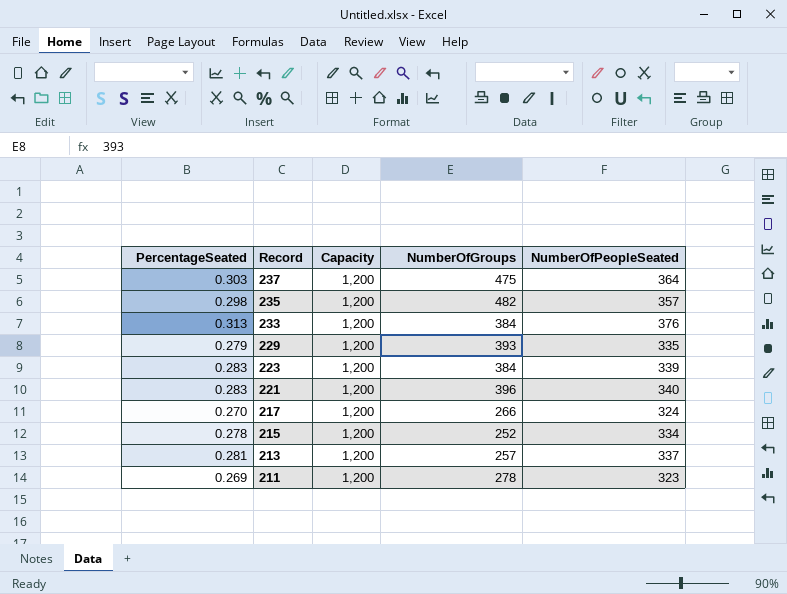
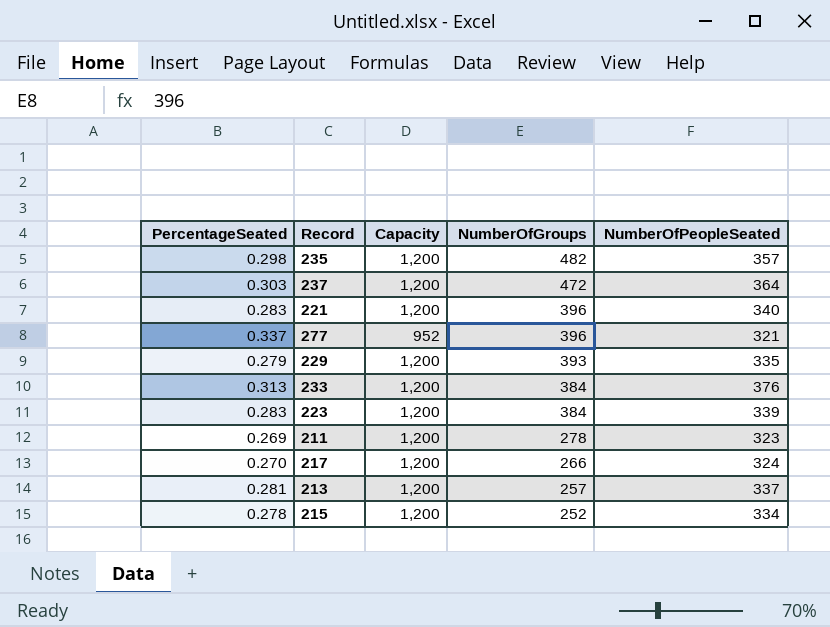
row order: Record descending -> NumberOfGroups descending
237 | NumberOfGroups: 475 -> 472
row 277: none -> 0.337 | 952 | 396 | 321

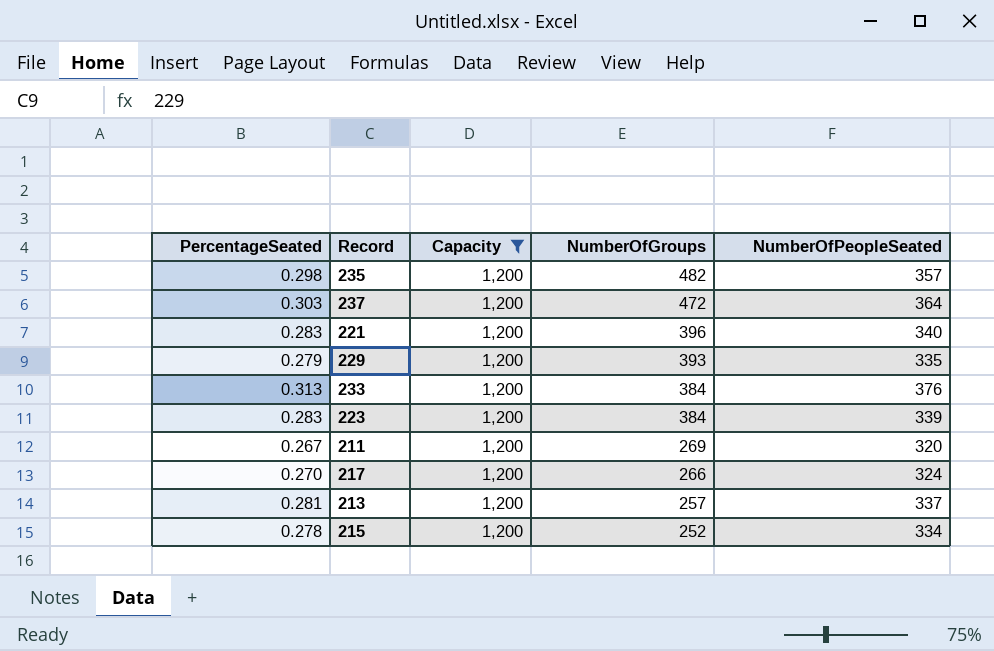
filter: none -> Capacity = 1,200
211 | PercentageSeated: 0.269 -> 0.267
211 | NumberOfGroups: 278 -> 269
211 | NumberOfPeopleSeated: 323 -> 320

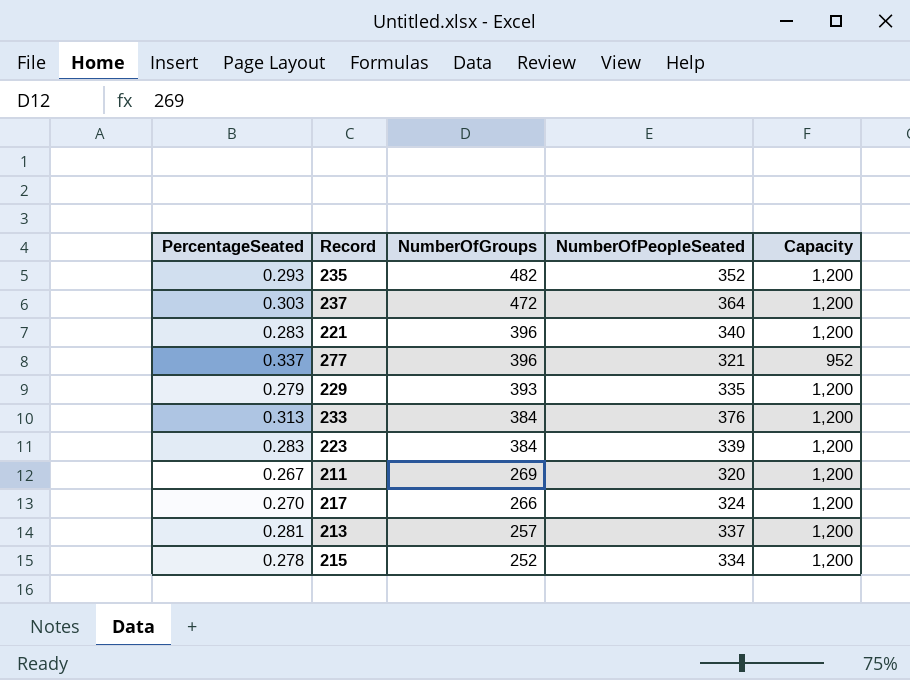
filter: Capacity = 1,200 -> none
column Capacity | position: 3 -> 5
235 | PercentageSeated: 0.298 -> 0.293
235 | NumberOfPeopleSeated: 357 -> 352

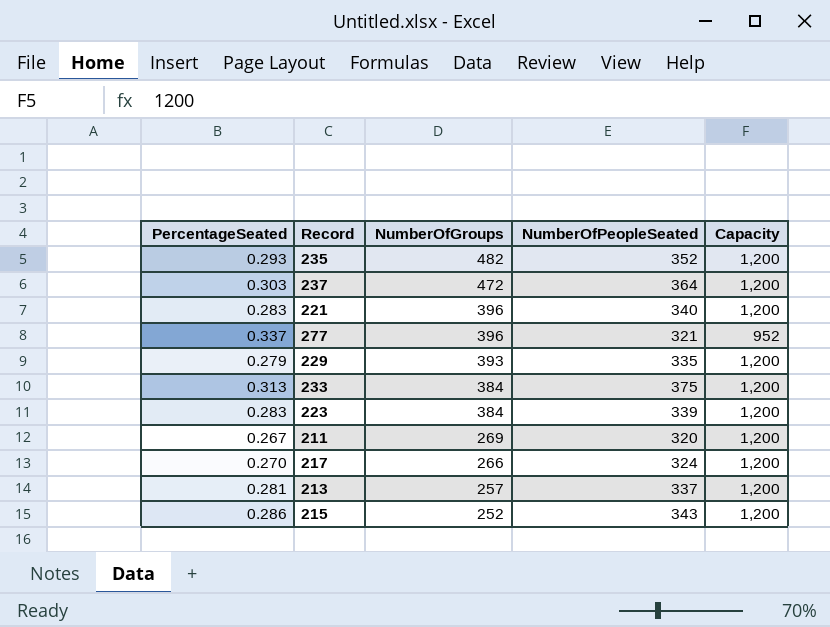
233 | NumberOfPeopleSeated: 376 -> 375
215 | PercentageSeated: 0.278 -> 0.286
215 | NumberOfPeopleSeated: 334 -> 343

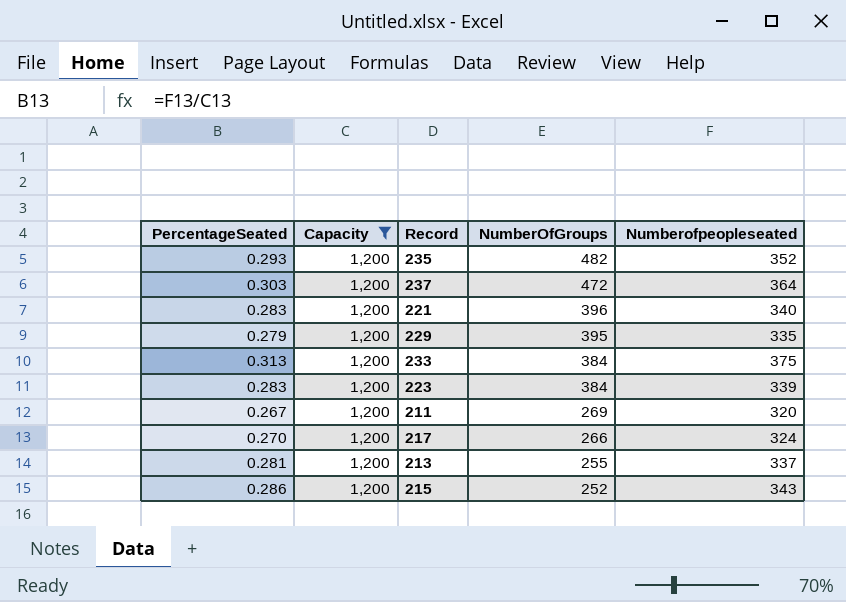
filter: none -> Capacity = 1,200
column Capacity | position: 5 -> 2
column name: NumberOfPeopleSeated -> Numberofpeopleseated
229 | NumberOfGroups: 393 -> 395
213 | NumberOfGroups: 257 -> 255

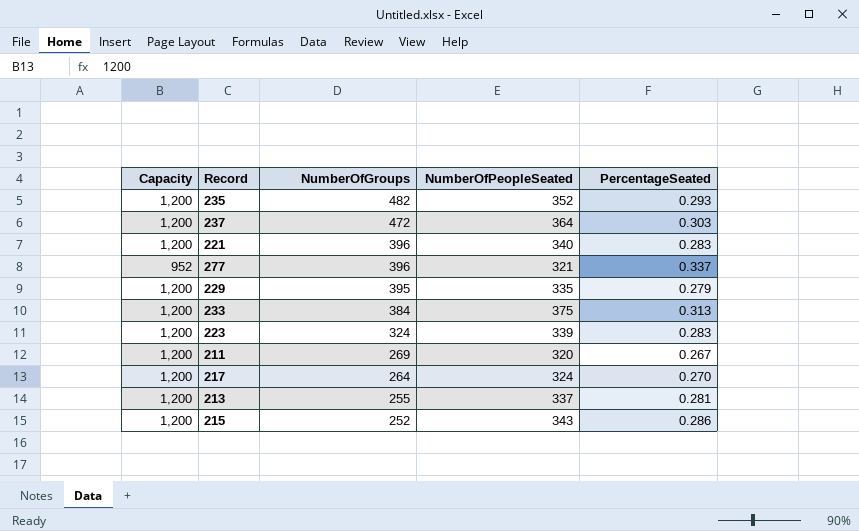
filter: Capacity = 1,200 -> none
column name: Numberofpeopleseated -> NumberOfPeopleSeated
column PercentageSeated | position: 1 -> 5
223 | NumberOfGroups: 384 -> 324
217 | NumberOfGroups: 266 -> 264

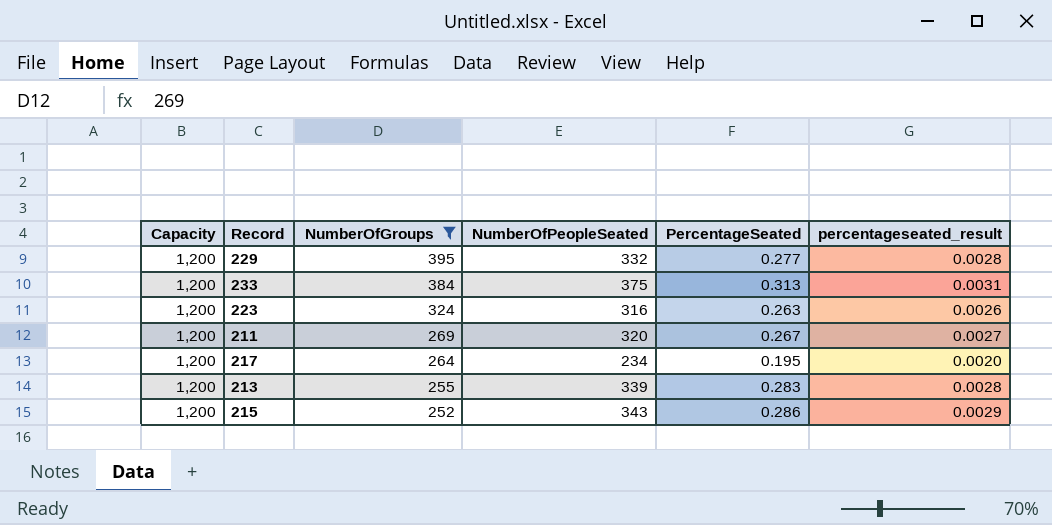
filter: none -> NumberOfGroups <= 395
column percentageseated_result | formula: none -> [PercentageSeated] * 0.01
229 | NumberOfPeopleSeated: 335 -> 332
229 | PercentageSeated: 0.279 -> 0.277
223 | NumberOfPeopleSeated: 339 -> 316
223 | PercentageSeated: 0.283 -> 0.263
217 | NumberOfPeopleSeated: 324 -> 234
217 | PercentageSeated: 0.270 -> 0.195
213 | NumberOfPeopleSeated: 337 -> 339
213 | PercentageSeated: 0.281 -> 0.283

